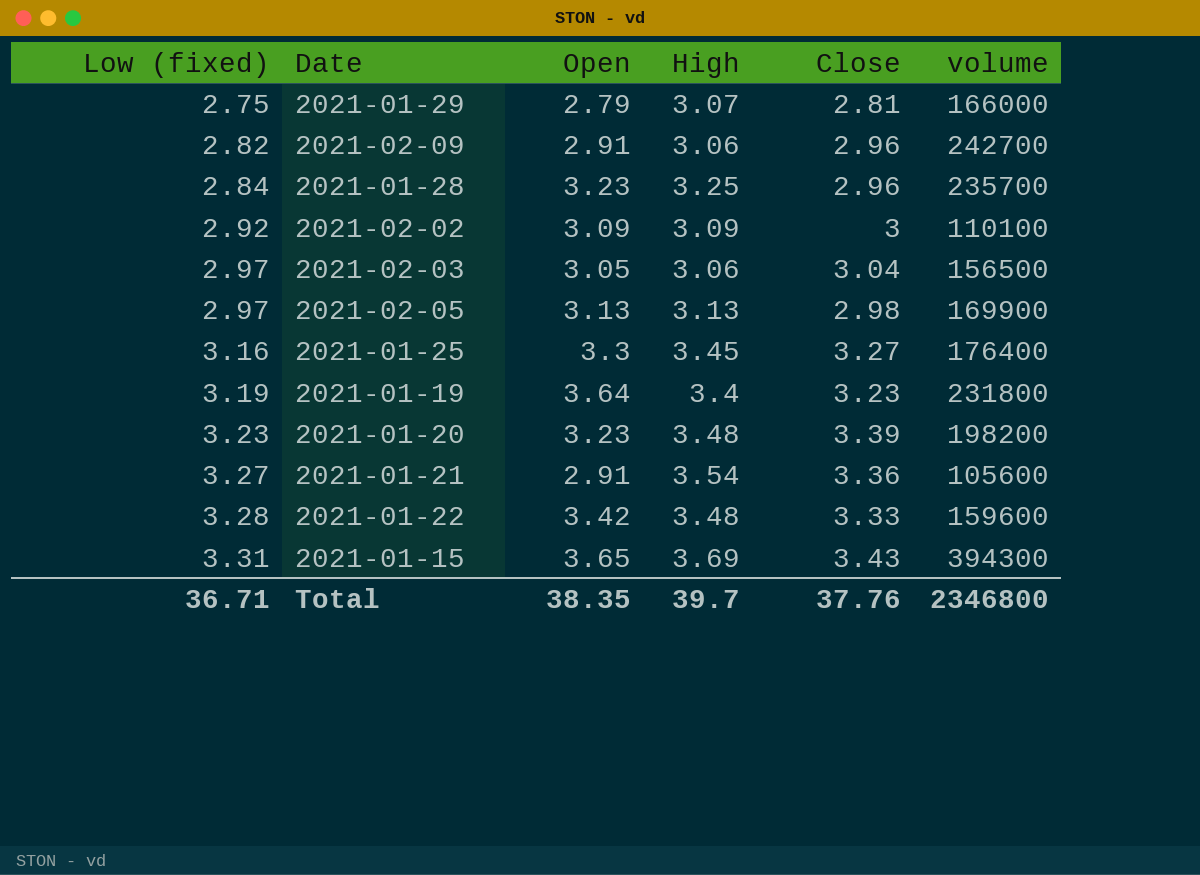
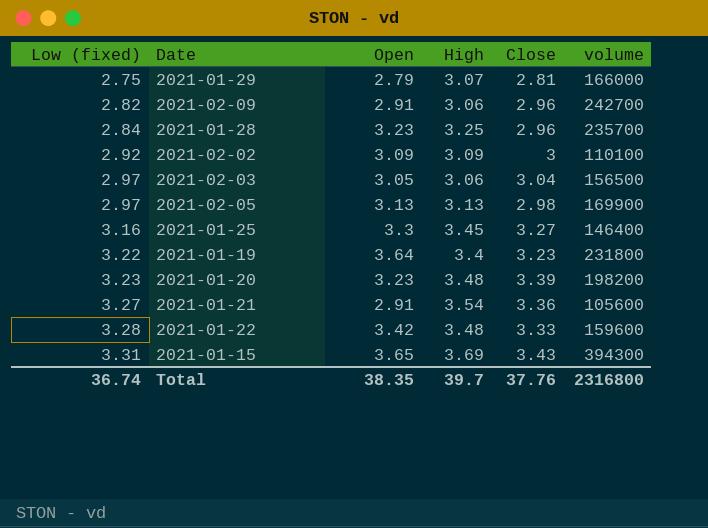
2021-01-25 | volume: 176400 -> 146400
2021-01-19 | Low (fixed): 3.19 -> 3.22
Total | Low (fixed): 36.71 -> 36.74
Total | volume: 2346800 -> 2316800

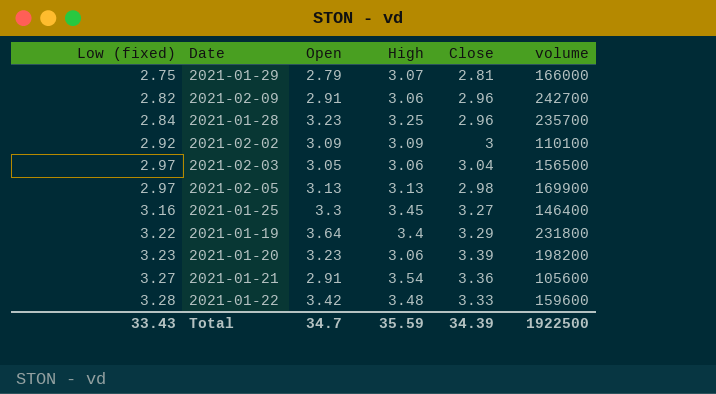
row 2021-01-15: 3.31 | 3.65 | 3.69 | 3.43 | 394300 -> none
2021-01-19 | Close: 3.23 -> 3.29
2021-01-20 | High: 3.48 -> 3.06
Total | Low (fixed): 36.74 -> 33.43
Total | Open: 38.35 -> 34.7
Total | High: 39.7 -> 35.59
Total | Close: 37.76 -> 34.39
Total | volume: 2316800 -> 1922500

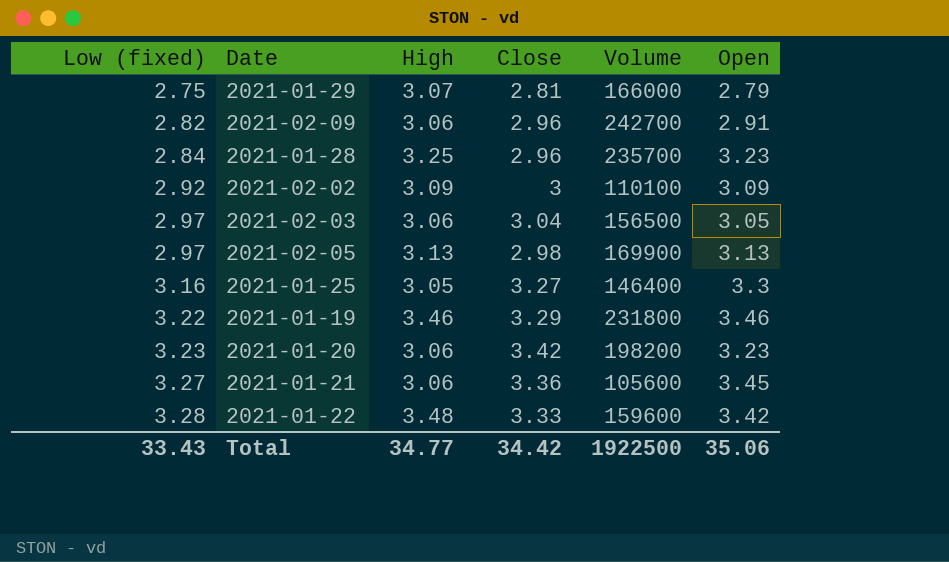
column name: volume -> Volume
column Open | position: 3 -> 6
2021-01-25 | High: 3.45 -> 3.05
2021-01-19 | High: 3.4 -> 3.46
2021-01-19 | Open: 3.64 -> 3.46
2021-01-20 | Close: 3.39 -> 3.42
2021-01-21 | High: 3.54 -> 3.06
2021-01-21 | Open: 2.91 -> 3.45
Total | High: 35.59 -> 34.77
Total | Close: 34.39 -> 34.42
Total | Open: 34.7 -> 35.06

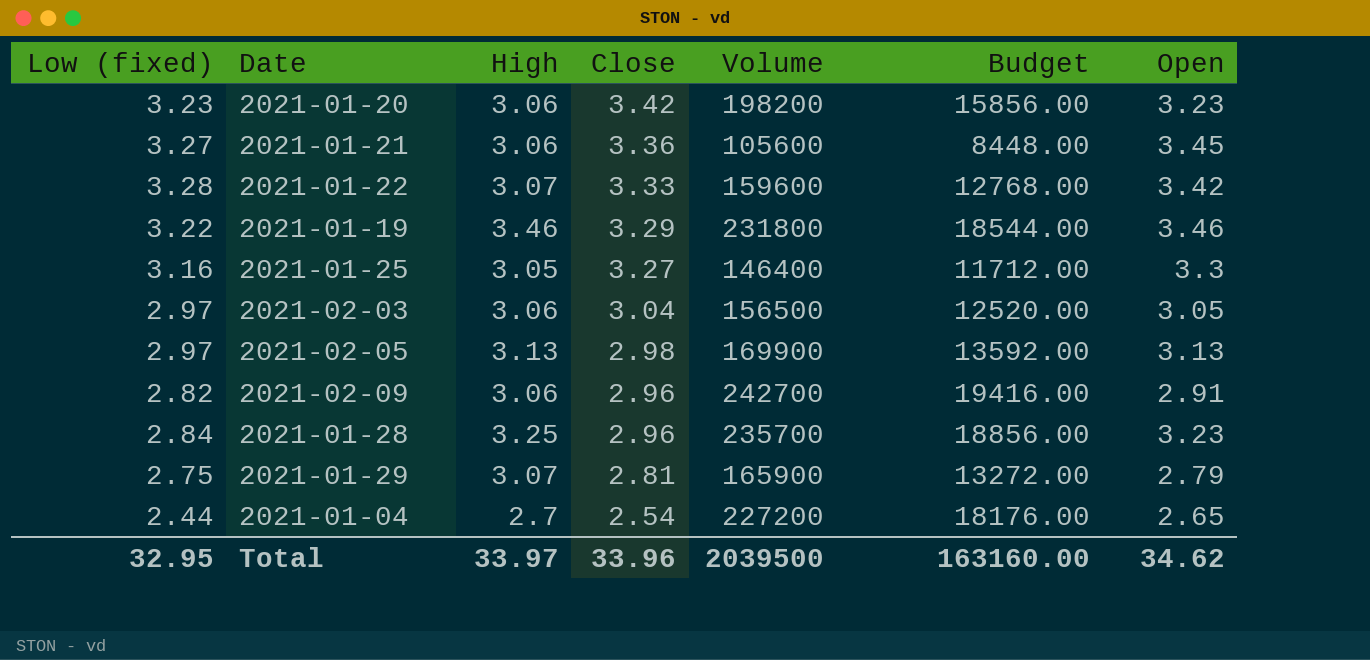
row order: Low (fixed) ascending -> Close descending
column Budget | formula: none -> [Volume] * 0.08
row 2021-02-02: 2.92 | 3.09 | 3 | 110100 | 3.09 -> none
2021-01-22 | High: 3.48 -> 3.07
2021-01-29 | Volume: 166000 -> 165900
row 2021-01-04: none -> 2.44 | 2.7 | 2.54 | 227200 | 18176.00 | 2.65
Total | Low (fixed): 33.43 -> 32.95
Total | High: 34.77 -> 33.97
Total | Close: 34.42 -> 33.96
Total | Volume: 1922500 -> 2039500
Total | Open: 35.06 -> 34.62

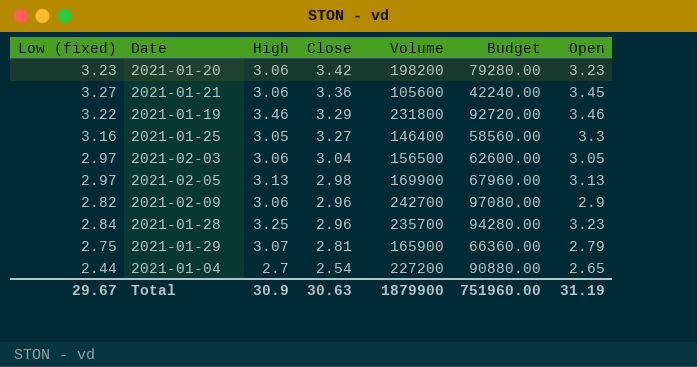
column Budget | formula: [Volume] * 0.08 -> [Volume] * 0.4
row 2021-01-22: 3.28 | 3.07 | 3.33 | 159600 | 12768.00 | 3.42 -> none
2021-02-09 | Open: 2.91 -> 2.9
Total | Low (fixed): 32.95 -> 29.67
Total | High: 33.97 -> 30.9
Total | Close: 33.96 -> 30.63
Total | Volume: 2039500 -> 1879900
Total | Budget: 163160.00 -> 751960.00
Total | Open: 34.62 -> 31.19

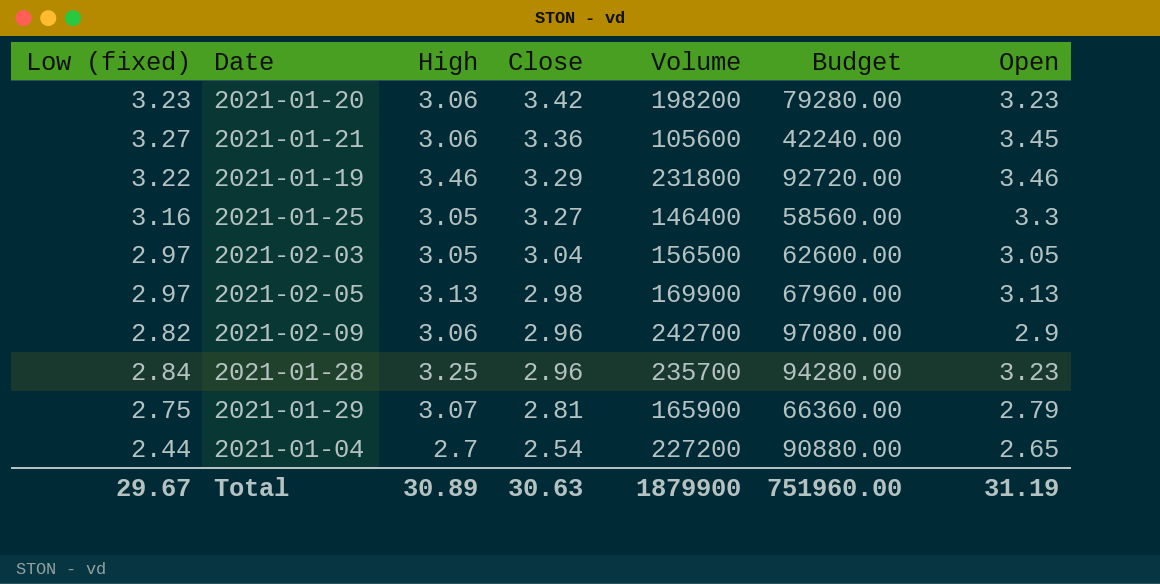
2021-02-03 | High: 3.06 -> 3.05
Total | High: 30.9 -> 30.89

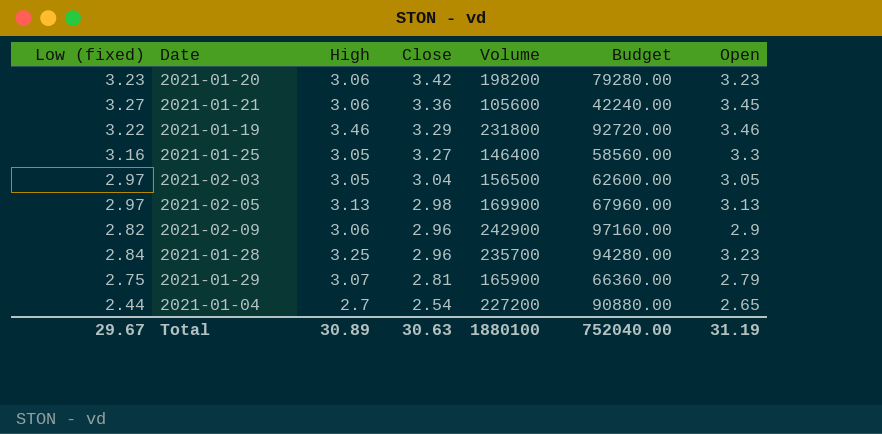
2021-02-09 | Volume: 242700 -> 242900
2021-02-09 | Budget: 97080.00 -> 97160.00
Total | Volume: 1879900 -> 1880100
Total | Budget: 751960.00 -> 752040.00

